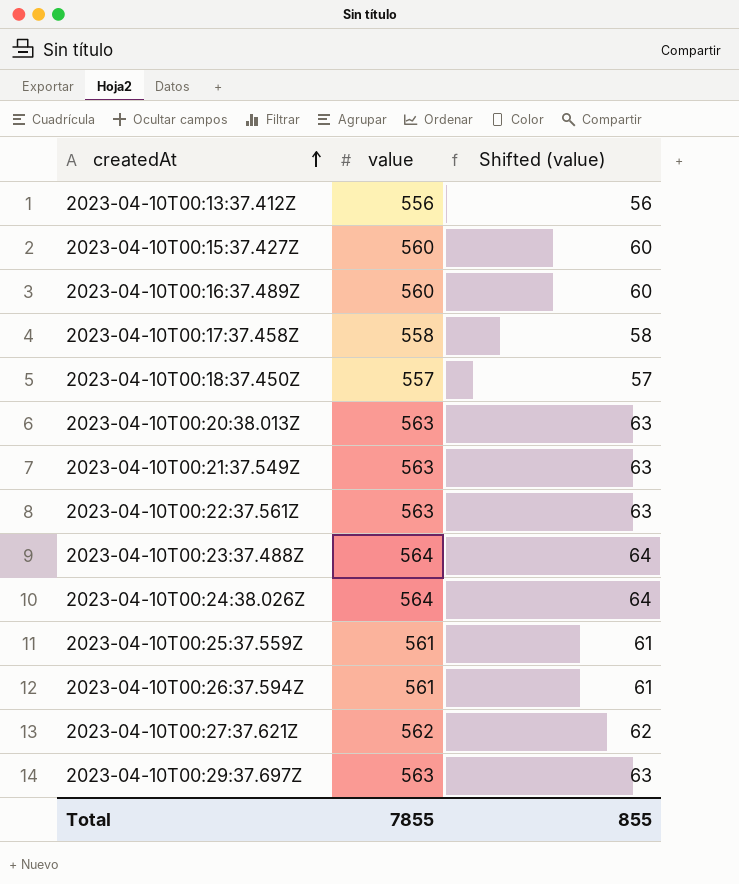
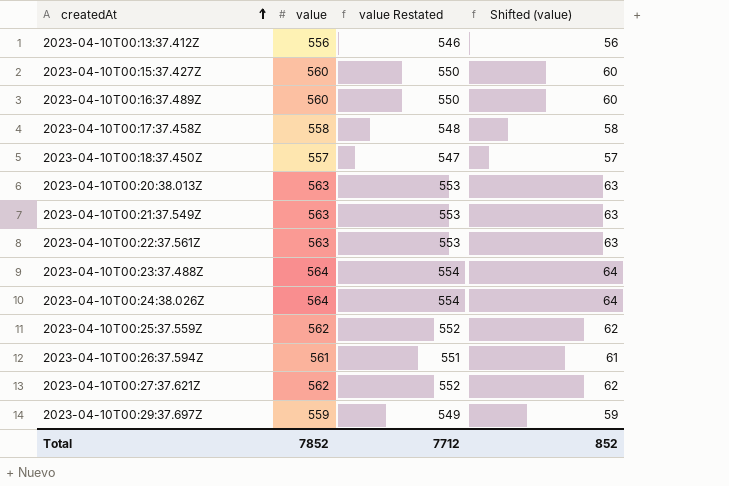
column value Restated | formula: none -> [value] - 10
2023-04-10T00:25:37.559Z | value: 561 -> 562
2023-04-10T00:25:37.559Z | Shifted (value): 61 -> 62
2023-04-10T00:29:37.697Z | value: 563 -> 559
2023-04-10T00:29:37.697Z | Shifted (value): 63 -> 59
Total | value: 7855 -> 7852
Total | Shifted (value): 855 -> 852

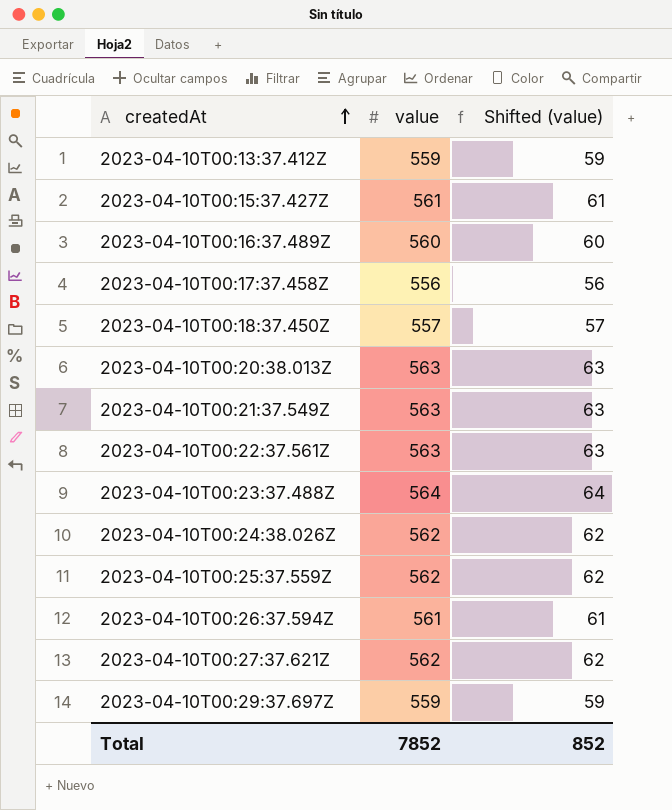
column value Restated | formula: [value] - 10 -> none
2023-04-10T00:13:37.412Z | value: 556 -> 559
2023-04-10T00:13:37.412Z | Shifted (value): 56 -> 59
2023-04-10T00:15:37.427Z | value: 560 -> 561
2023-04-10T00:15:37.427Z | Shifted (value): 60 -> 61
2023-04-10T00:17:37.458Z | value: 558 -> 556
2023-04-10T00:17:37.458Z | Shifted (value): 58 -> 56
2023-04-10T00:24:38.026Z | value: 564 -> 562
2023-04-10T00:24:38.026Z | Shifted (value): 64 -> 62

